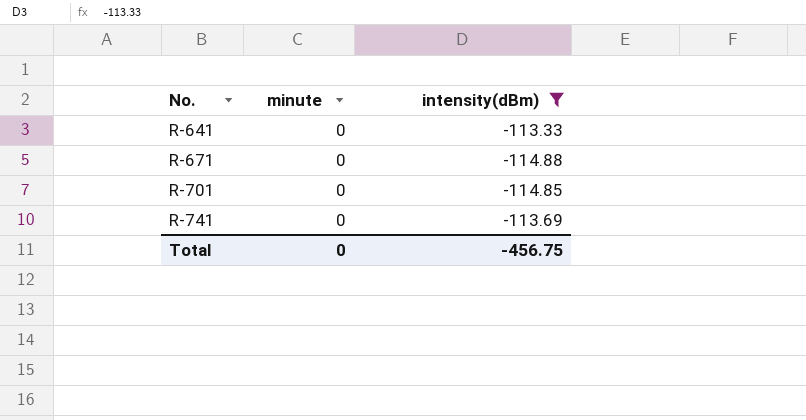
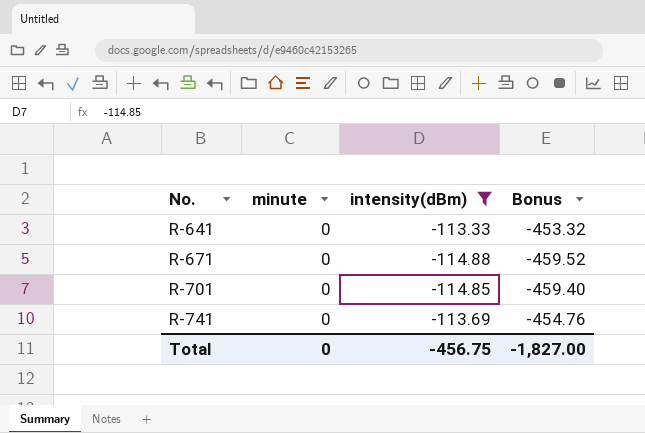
column Bonus | formula: none -> [intensity(dBm)] * 4

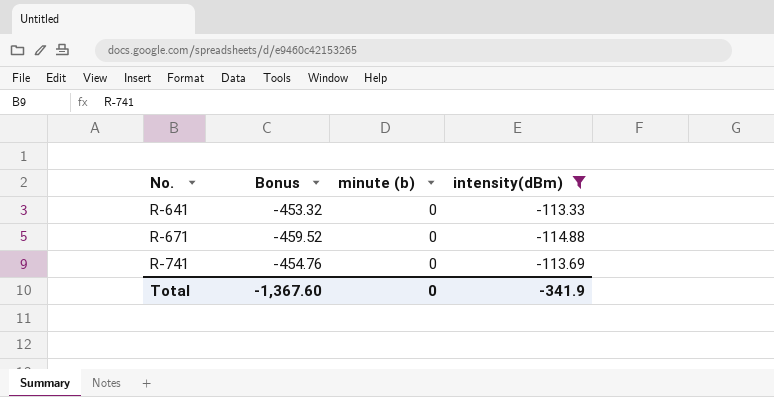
column Bonus | position: 4 -> 2
column name: minute -> minute (b)
row R-701: 0 | -114.85 | -459.40 -> none
Total | Bonus: -1,827.00 -> -1,367.60
Total | intensity(dBm): -456.75 -> -341.9

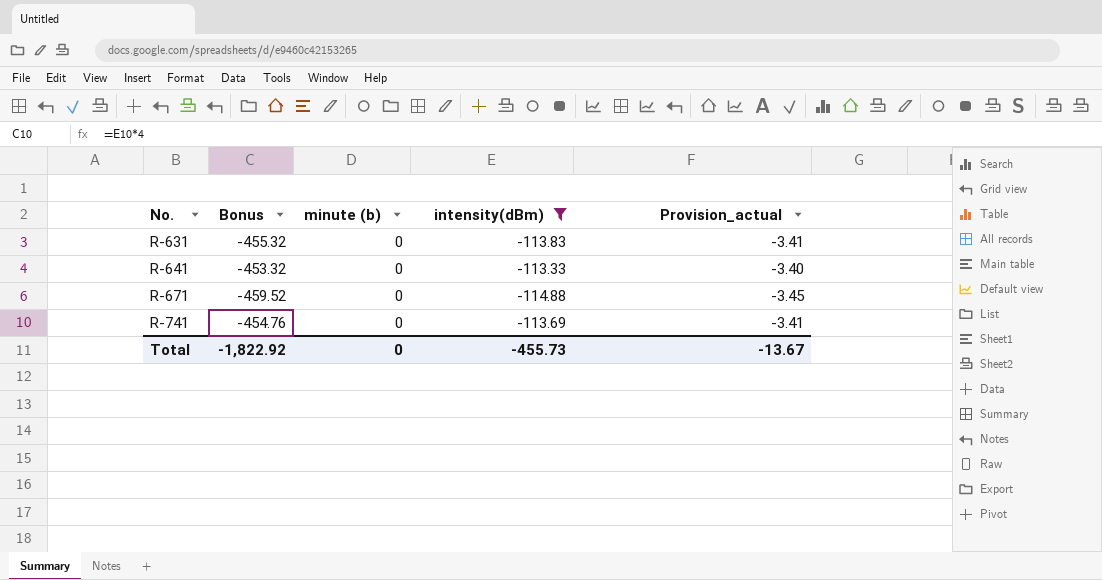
column Provision_actual | formula: none -> [intensity(dBm)] * 0.03
row R-631: none -> -455.32 | 0 | -113.83 | -3.41
Total | Bonus: -1,367.60 -> -1,822.92
Total | intensity(dBm): -341.9 -> -455.73

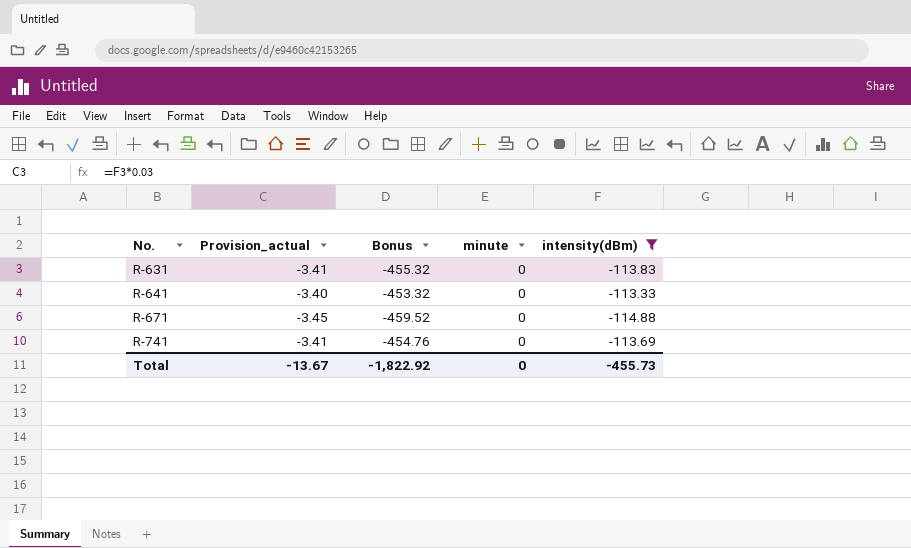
column Provision_actual | position: 5 -> 2
column name: minute (b) -> minute

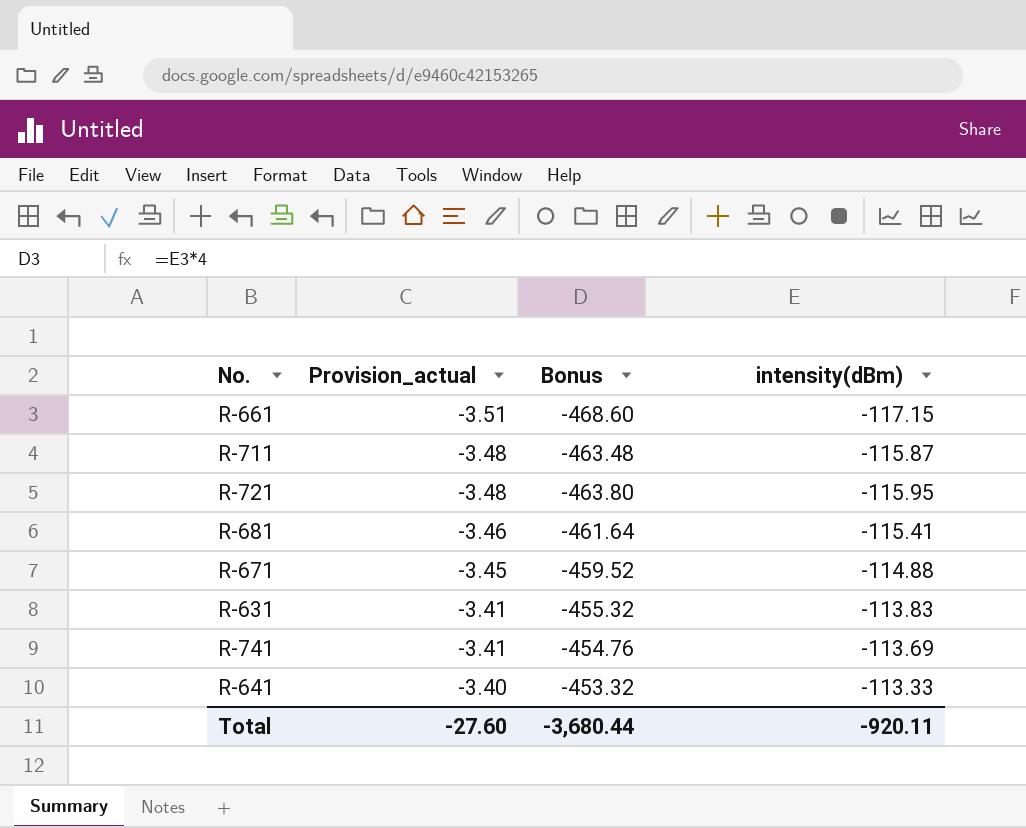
filter: intensity(dBm) >= -114.88 -> none
row order: No. ascending -> Provision_actual ascending
column minute | position: 4 -> none
Total | Provision_actual: -13.67 -> -27.60
Total | Bonus: -1,822.92 -> -3,680.44
Total | intensity(dBm): -455.73 -> -920.11

